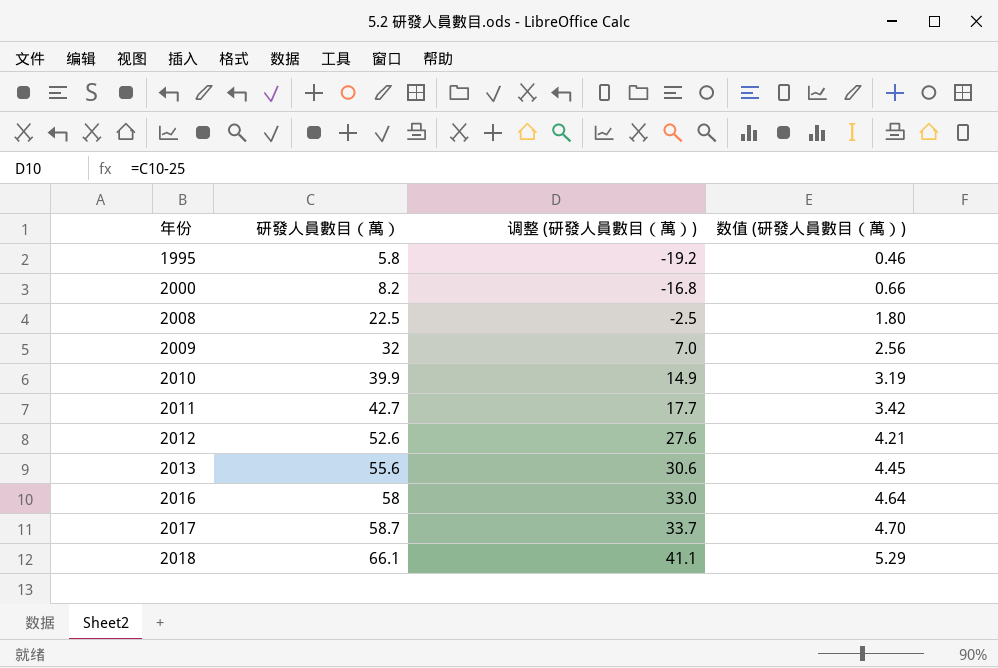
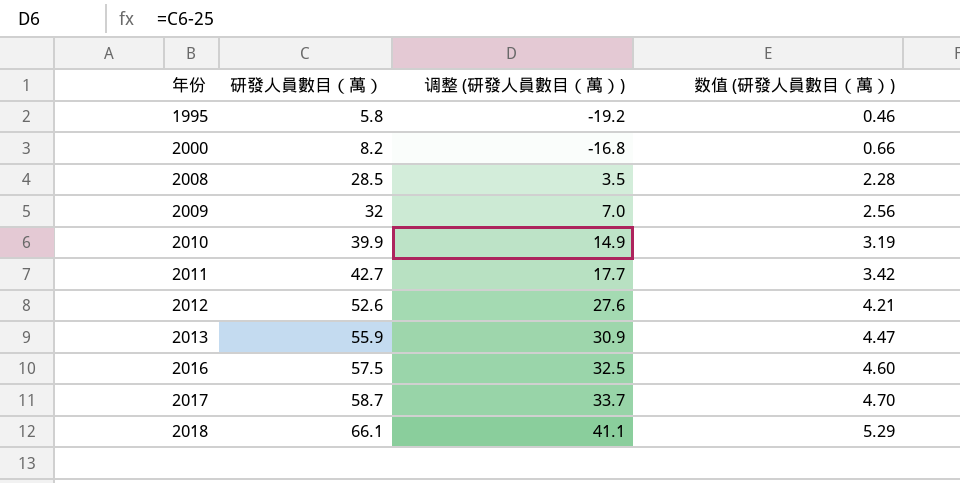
2008 | 研發人員數目（萬）: 22.5 -> 28.5
2008 | 调整 (研發人員數目（萬）): -2.5 -> 3.5
2008 | 数值 (研發人員數目（萬）): 1.80 -> 2.28
2013 | 研發人員數目（萬）: 55.6 -> 55.9
2013 | 调整 (研發人員數目（萬）): 30.6 -> 30.9
2013 | 数值 (研發人員數目（萬）): 4.45 -> 4.47
2016 | 研發人員數目（萬）: 58 -> 57.5
2016 | 调整 (研發人員數目（萬）): 33.0 -> 32.5
2016 | 数值 (研發人員數目（萬）): 4.64 -> 4.60

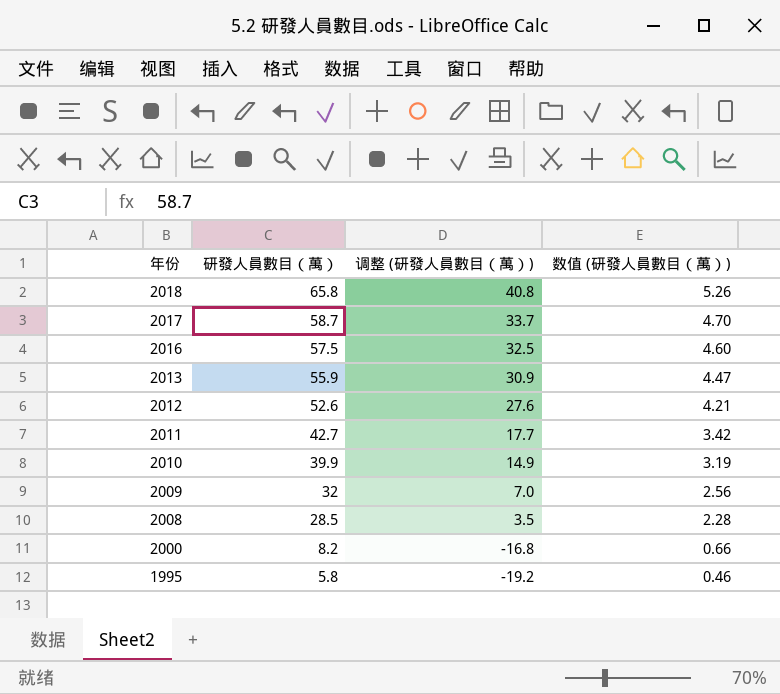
row order: 年份 ascending -> 年份 descending
2018 | 研發人員數目（萬）: 66.1 -> 65.8
2018 | 调整 (研發人員數目（萬）): 41.1 -> 40.8
2018 | 数值 (研發人員數目（萬）): 5.29 -> 5.26

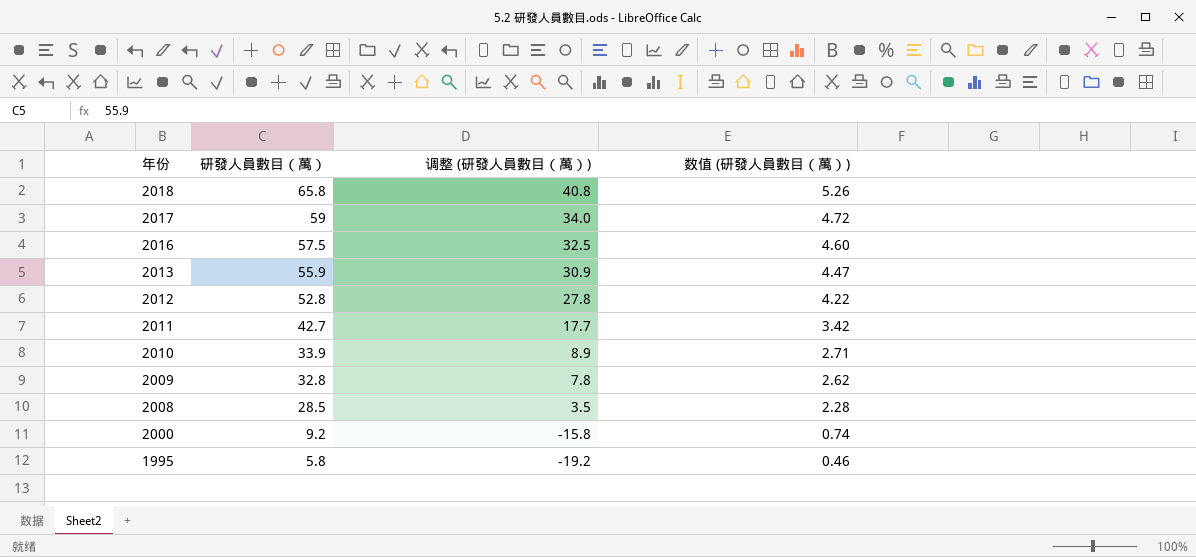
2017 | 研發人員數目（萬）: 58.7 -> 59
2017 | 调整 (研發人員數目（萬）): 33.7 -> 34.0
2017 | 数值 (研發人員數目（萬）): 4.70 -> 4.72
2012 | 研發人員數目（萬）: 52.6 -> 52.8
2012 | 调整 (研發人員數目（萬）): 27.6 -> 27.8
2012 | 数值 (研發人員數目（萬）): 4.21 -> 4.22
2010 | 研發人員數目（萬）: 39.9 -> 33.9
2010 | 调整 (研發人員數目（萬）): 14.9 -> 8.9
2010 | 数值 (研發人員數目（萬）): 3.19 -> 2.71
2009 | 研發人員數目（萬）: 32 -> 32.8
2009 | 调整 (研發人員數目（萬）): 7.0 -> 7.8
2009 | 数值 (研發人員數目（萬）): 2.56 -> 2.62
2000 | 研發人員數目（萬）: 8.2 -> 9.2
2000 | 调整 (研發人員數目（萬）): -16.8 -> -15.8
2000 | 数值 (研發人員數目（萬）): 0.66 -> 0.74

